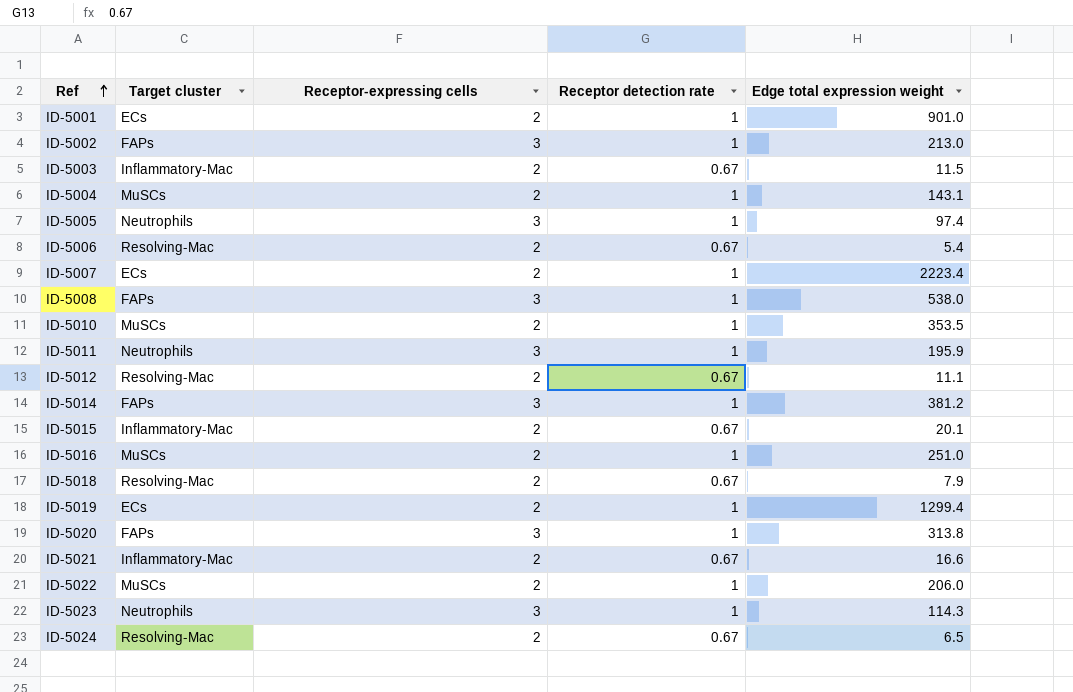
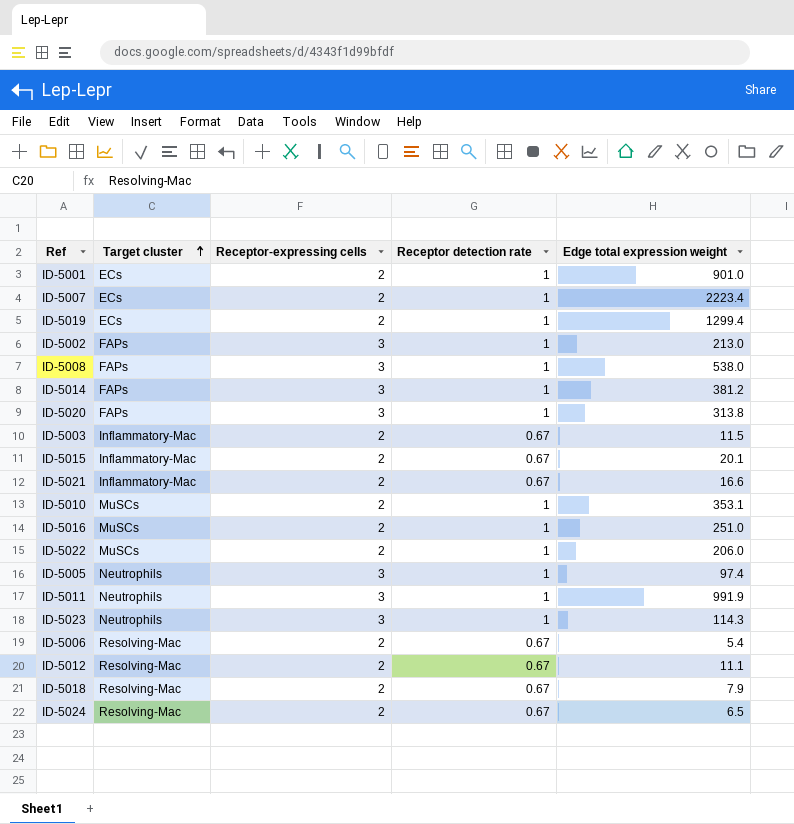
row order: Ref ascending -> Target cluster ascending
row ID-5004: MuSCs | 2 | 1 | 143.1 -> none
ID-5010 | Edge total expression weight: 353.5 -> 353.1
ID-5011 | Edge total expression weight: 195.9 -> 991.9

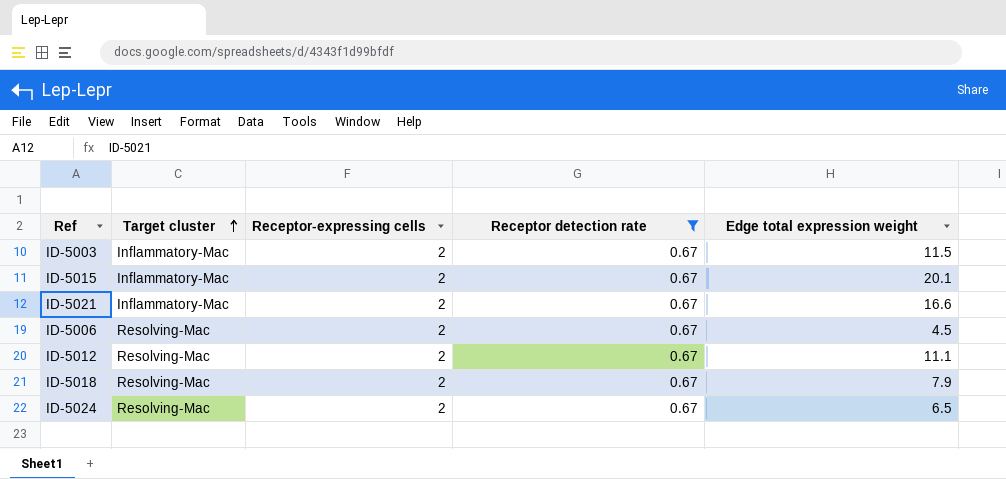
filter: none -> Receptor detection rate = 0.67
ID-5006 | Edge total expression weight: 5.4 -> 4.5

